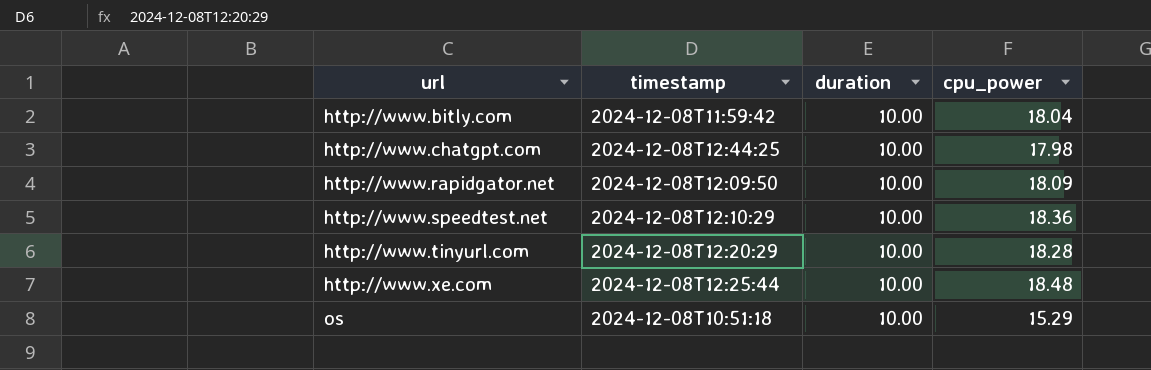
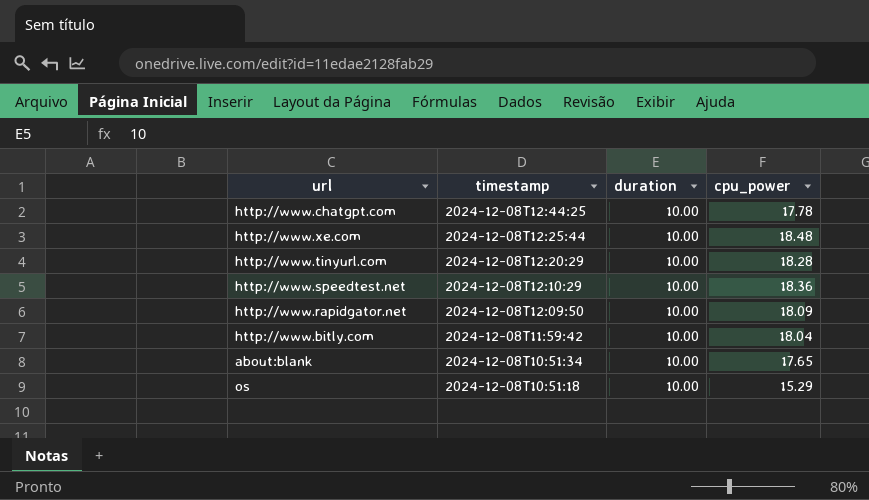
row order: url ascending -> timestamp descending
http://www.chatgpt.com | cpu_power: 17.98 -> 17.78
row about:blank: none -> 2024-12-08T10:51:34 | 10.00 | 17.65

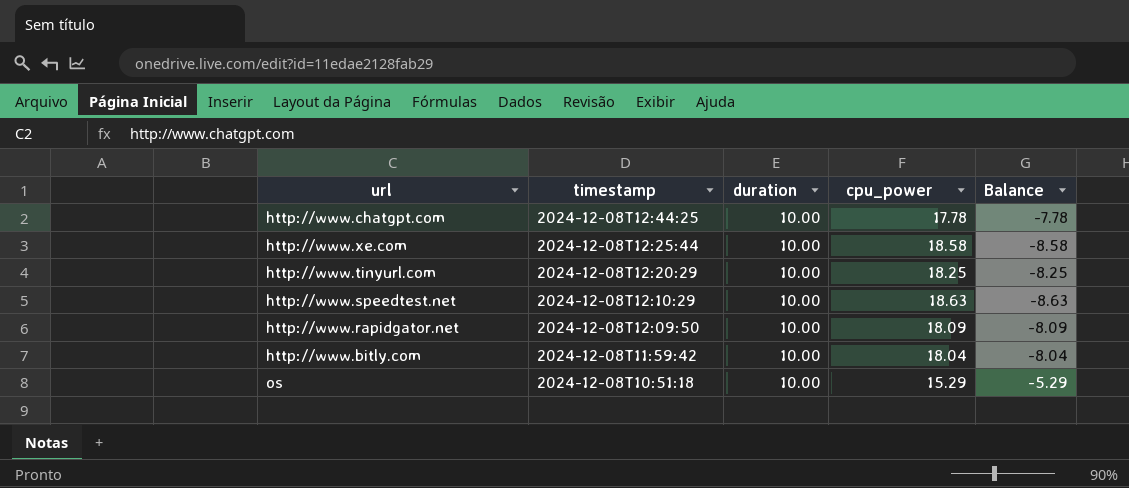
column Balance | formula: none -> [duration] - [cpu_power]
row about:blank: 2024-12-08T10:51:34 | 10.00 | 17.65 -> none
http://www.xe.com | cpu_power: 18.48 -> 18.58
http://www.tinyurl.com | cpu_power: 18.28 -> 18.25
http://www.speedtest.net | cpu_power: 18.36 -> 18.63

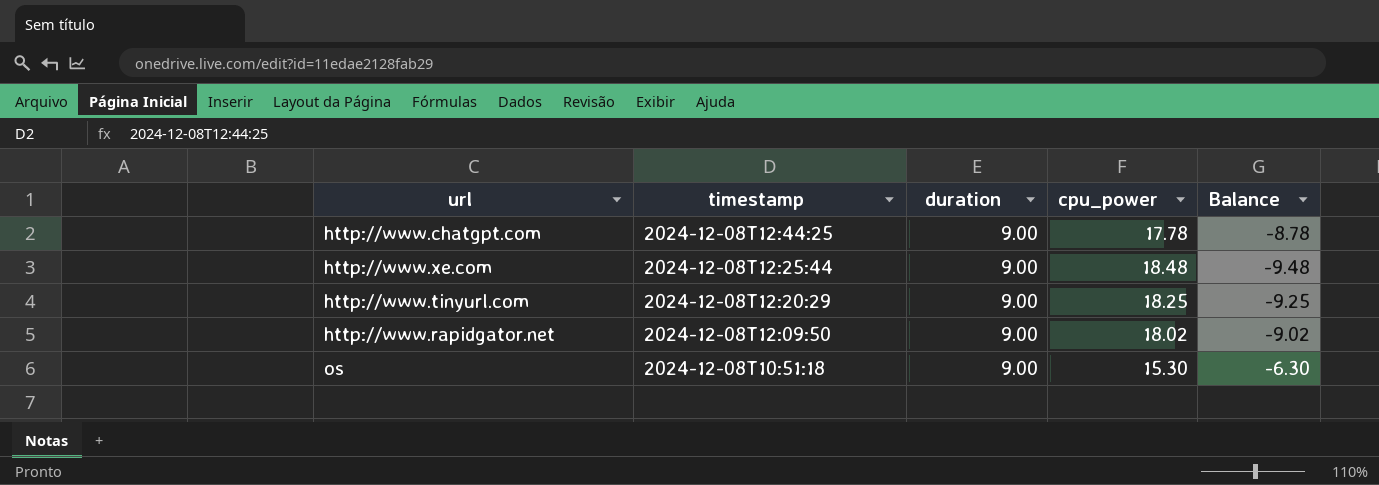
row http://www.speedtest.net: 2024-12-08T12:10:29 | 10.00 | 18.63 | -8.63 -> none
row http://www.bitly.com: 2024-12-08T11:59:42 | 10.00 | 18.04 | -8.04 -> none
http://www.chatgpt.com | duration: 10.00 -> 9.00
http://www.chatgpt.com | Balance: -7.78 -> -8.78
http://www.xe.com | duration: 10.00 -> 9.00
http://www.xe.com | cpu_power: 18.58 -> 18.48
http://www.xe.com | Balance: -8.58 -> -9.48
http://www.tinyurl.com | duration: 10.00 -> 9.00
http://www.tinyurl.com | Balance: -8.25 -> -9.25
http://www.rapidgator.net | duration: 10.00 -> 9.00
http://www.rapidgator.net | cpu_power: 18.09 -> 18.02
http://www.rapidgator.net | Balance: -8.09 -> -9.02
os | duration: 10.00 -> 9.00
os | cpu_power: 15.29 -> 15.30
os | Balance: -5.29 -> -6.30

